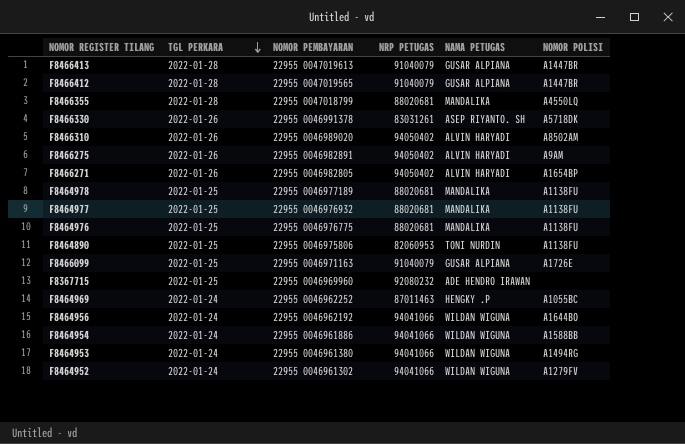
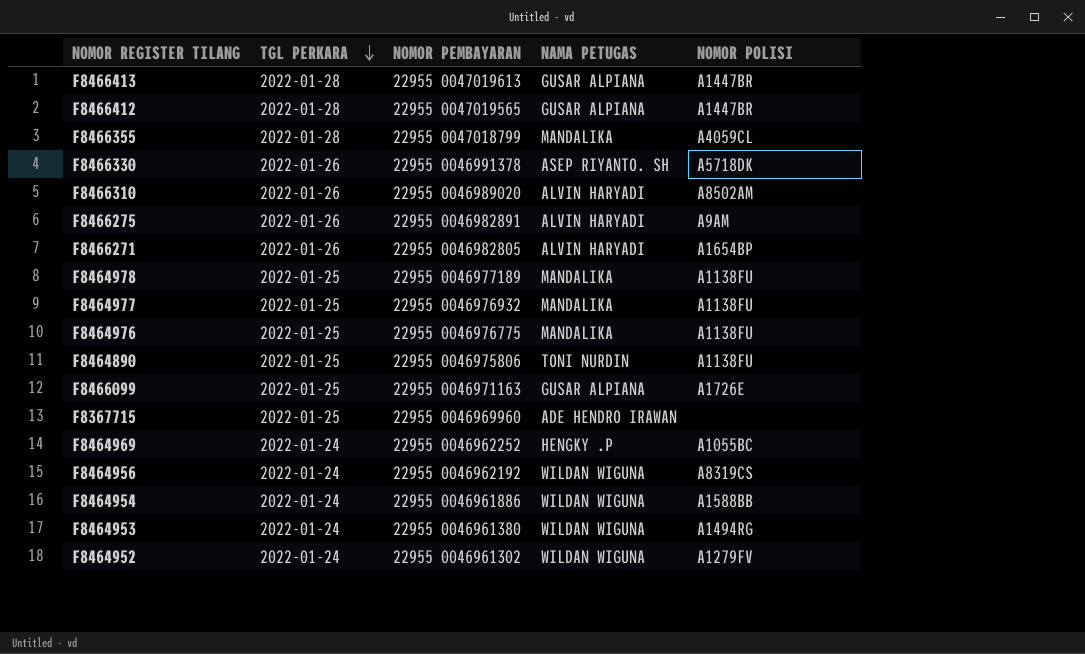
column NRP PETUGAS | position: 4 -> none
F8466355 | NOMOR POLISI: A4550LQ -> A4059CL
F8464956 | NOMOR POLISI: A1644BO -> A8319CS

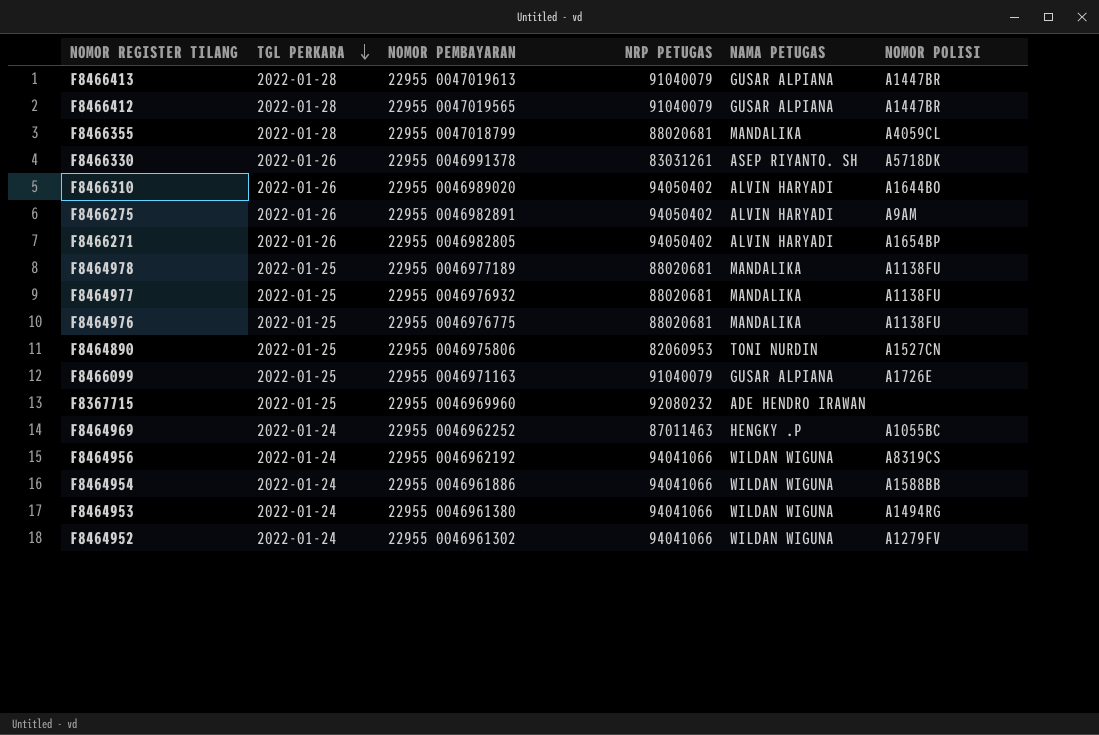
column NRP PETUGAS | position: none -> 4
F8466310 | NOMOR POLISI: A8502AM -> A1644BO
F8464890 | NOMOR POLISI: A1138FU -> A1527CN

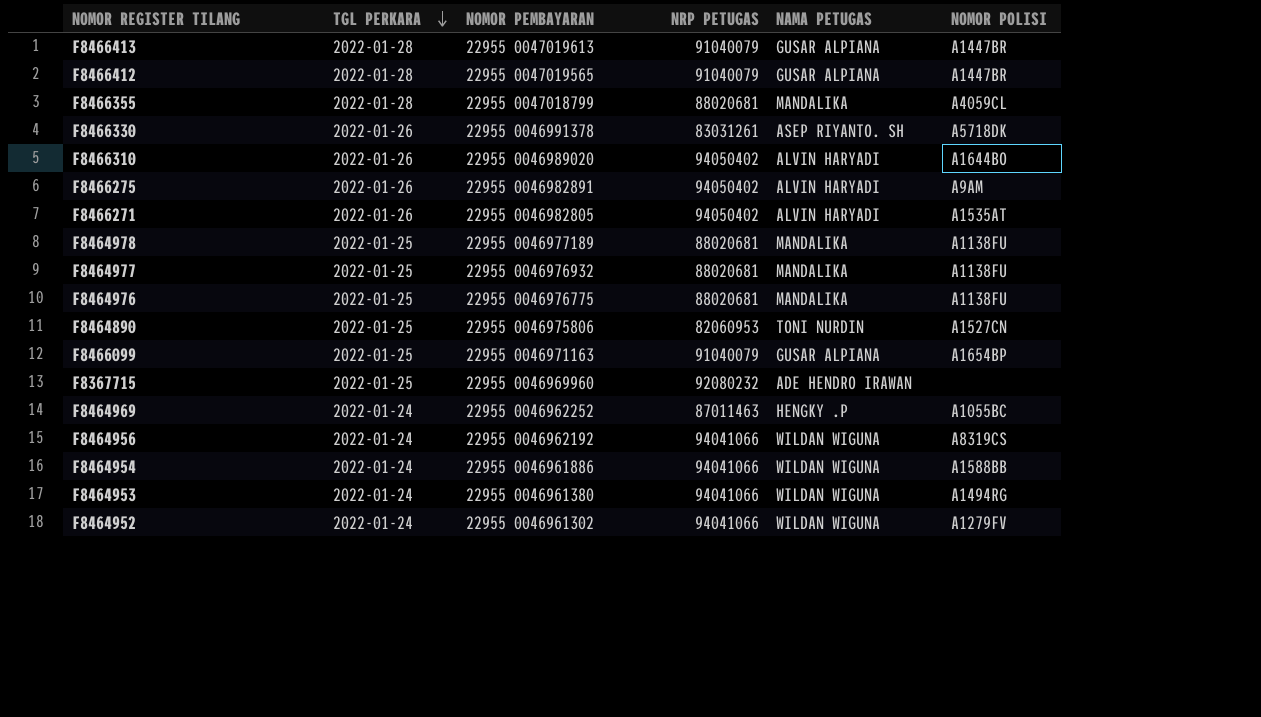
F8466271 | NOMOR POLISI: A1654BP -> A1535AT
F8466099 | NOMOR POLISI: A1726E -> A1654BP

